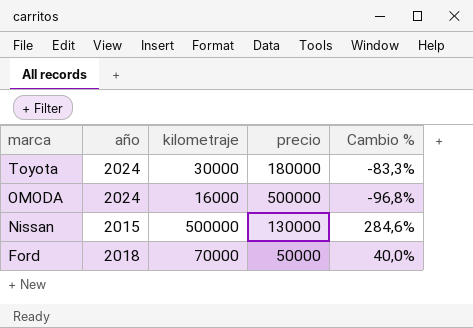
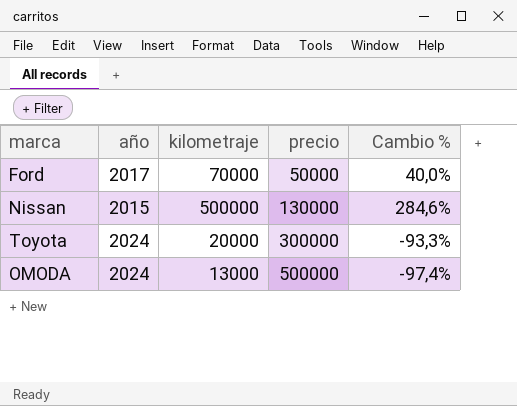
row order: marca descending -> precio ascending
Ford | año: 2018 -> 2017
Toyota | kilometraje: 30000 -> 20000
Toyota | precio: 180000 -> 300000
Toyota | Cambio %: -83,3% -> -93,3%
OMODA | kilometraje: 16000 -> 13000
OMODA | Cambio %: -96,8% -> -97,4%

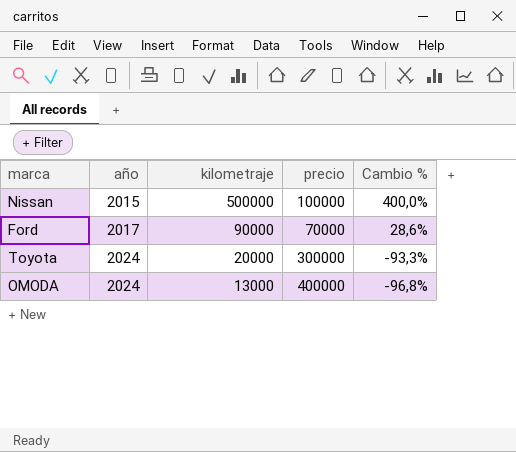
row order: precio ascending -> año ascending
Nissan | precio: 130000 -> 100000
Nissan | Cambio %: 284,6% -> 400,0%
Ford | kilometraje: 70000 -> 90000
Ford | precio: 50000 -> 70000
Ford | Cambio %: 40,0% -> 28,6%
OMODA | precio: 500000 -> 400000
OMODA | Cambio %: -97,4% -> -96,8%

